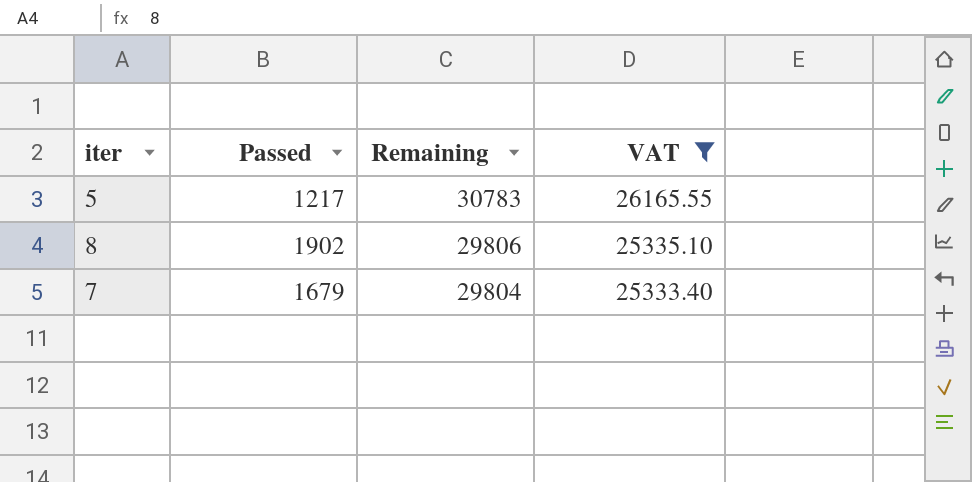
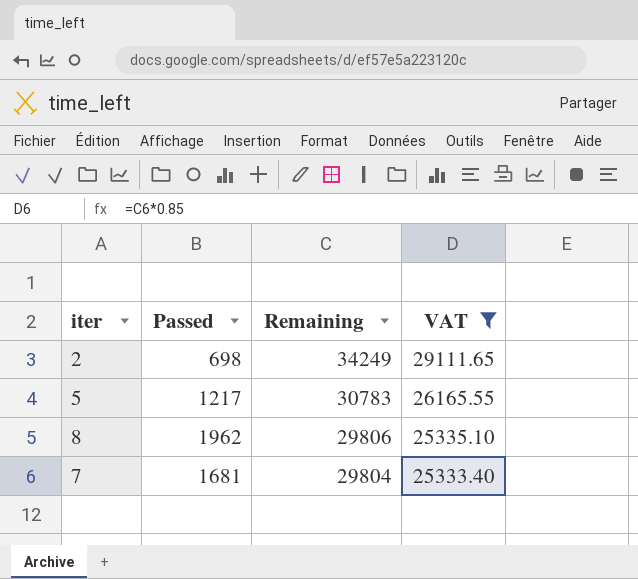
row 2: none -> 698 | 34249 | 29111.65
8 | Passed: 1902 -> 1962
7 | Passed: 1679 -> 1681

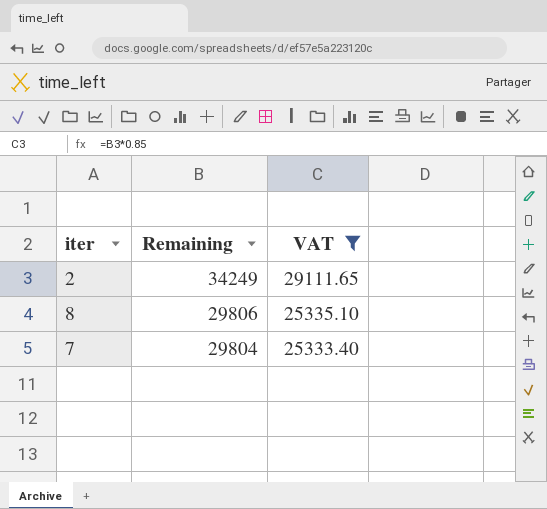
column Passed | position: 2 -> none
row 5: 1217 | 30783 | 26165.55 -> none

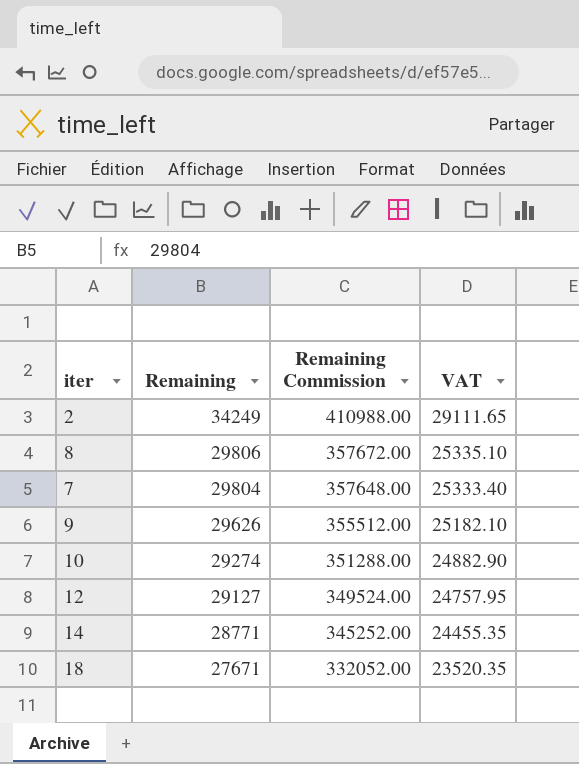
filter: VAT >= 25333.40 -> none
column Remaining Commission | formula: none -> [Remaining] * 12

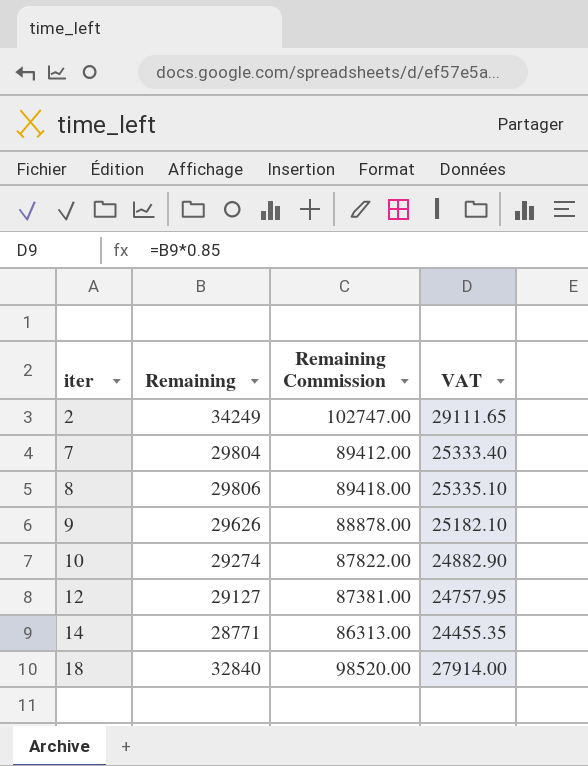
row order: Remaining descending -> iter ascending
column Remaining Commission | formula: [Remaining] * 12 -> [Remaining] * 3
18 | Remaining: 27671 -> 32840
18 | VAT: 23520.35 -> 27914.00

